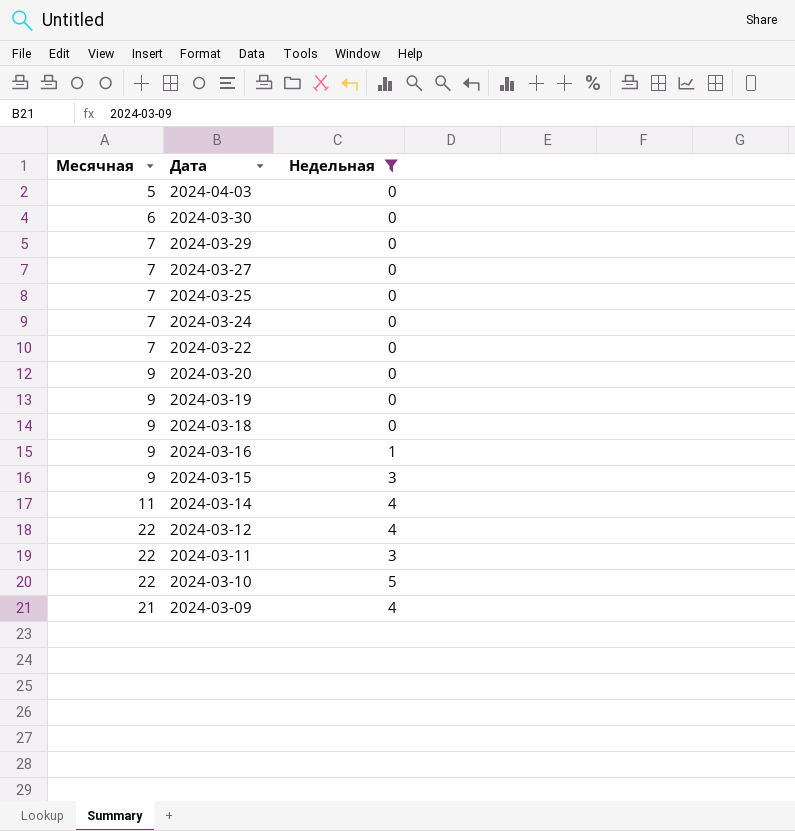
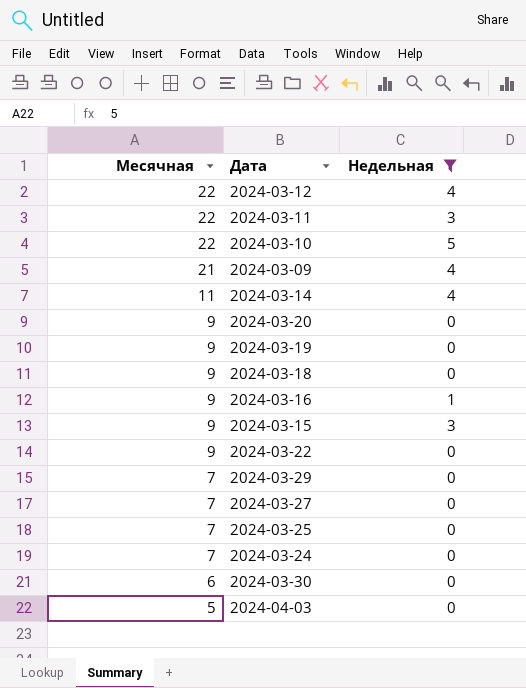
row order: Дата descending -> Месячная descending
2024-03-22 | Месячная: 7 -> 9

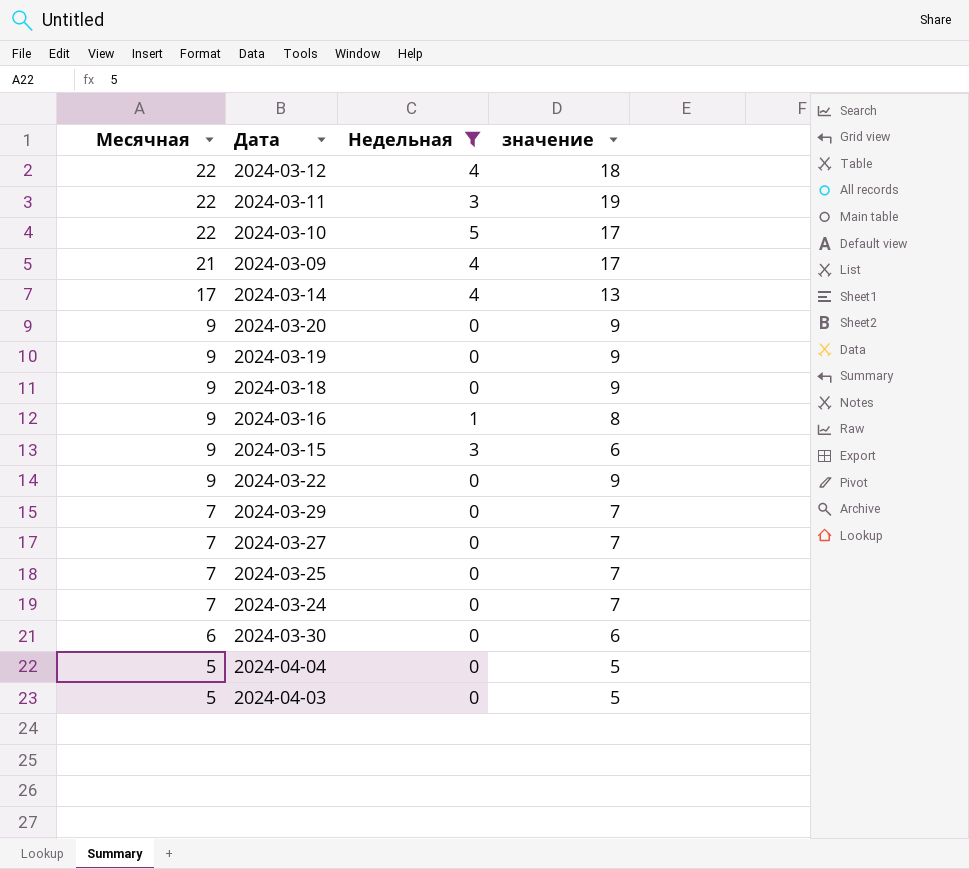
column значение | formula: none -> [Месячная] - [Недельная]
2024-03-14 | Месячная: 11 -> 17
row 2024-04-04: none -> 5 | 0 | 5

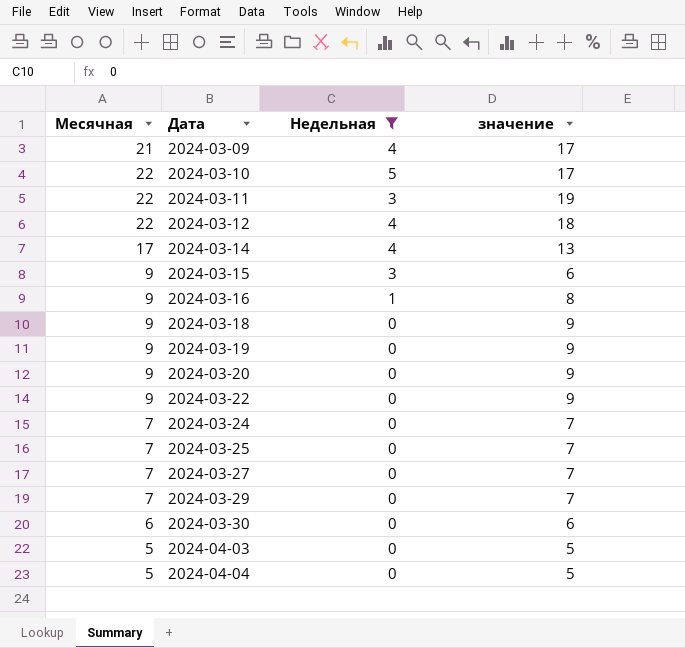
row order: Месячная descending -> Дата ascending

